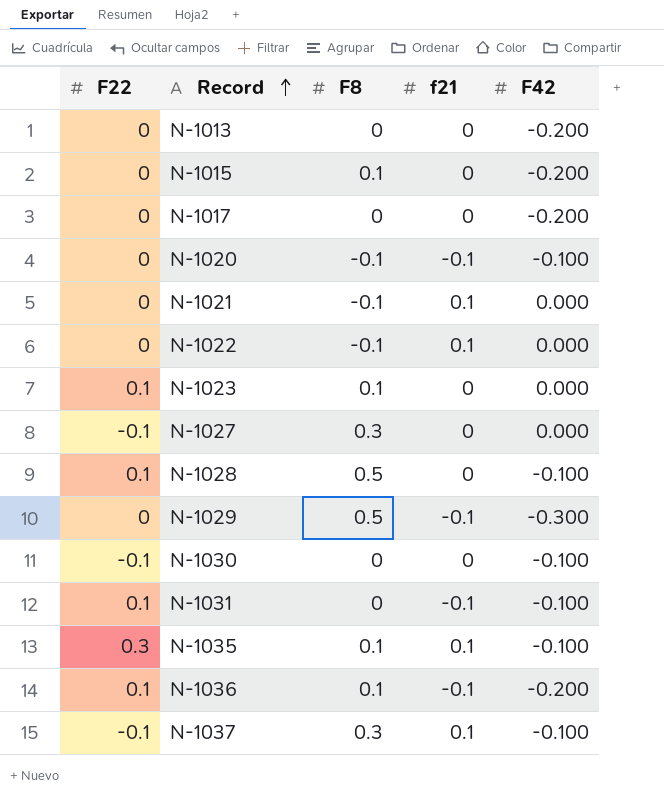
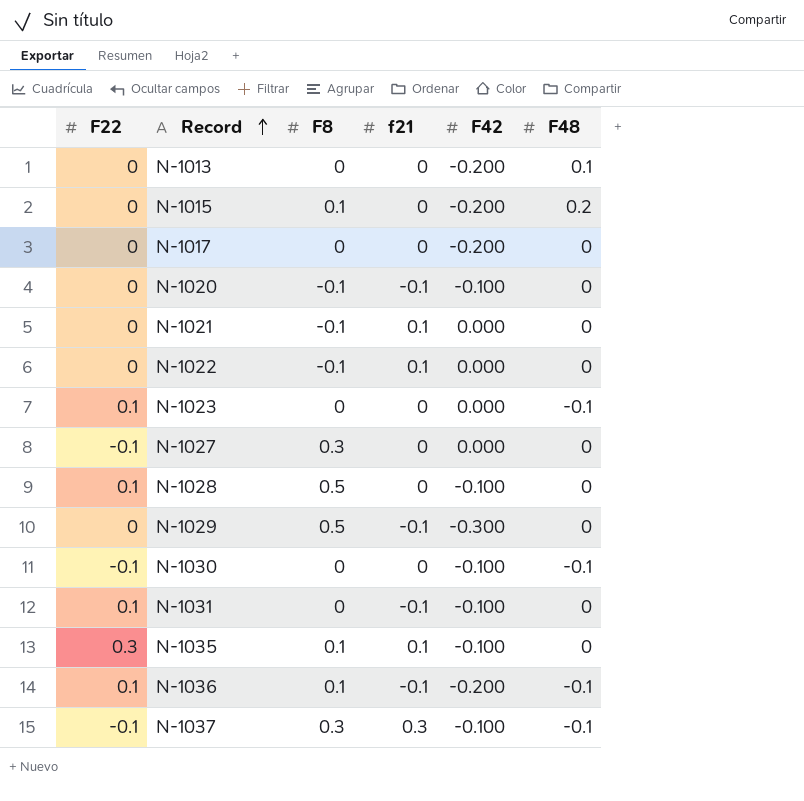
column F48 | position: none -> 6
N-1023 | F8: 0.1 -> 0
N-1037 | f21: 0.1 -> 0.3

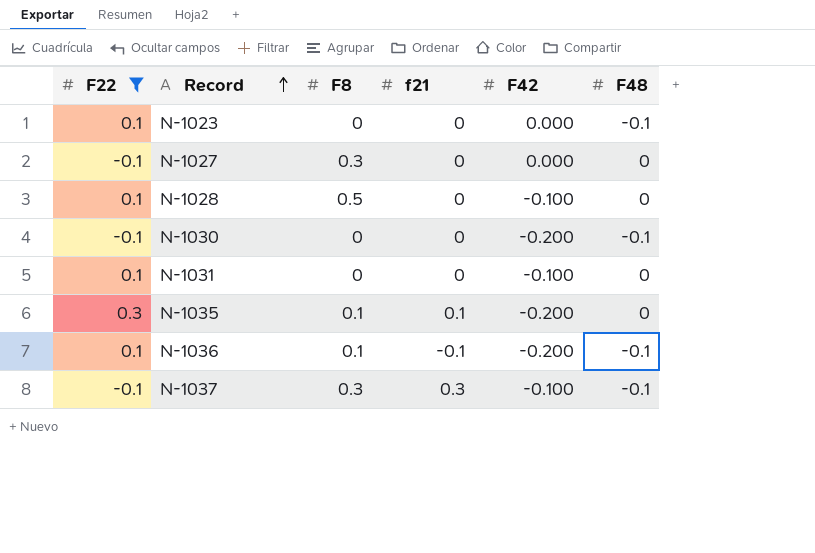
filter: none -> F22 != 0
N-1030 | F42: -0.100 -> -0.200
N-1031 | f21: -0.1 -> 0
N-1035 | F42: -0.100 -> -0.200

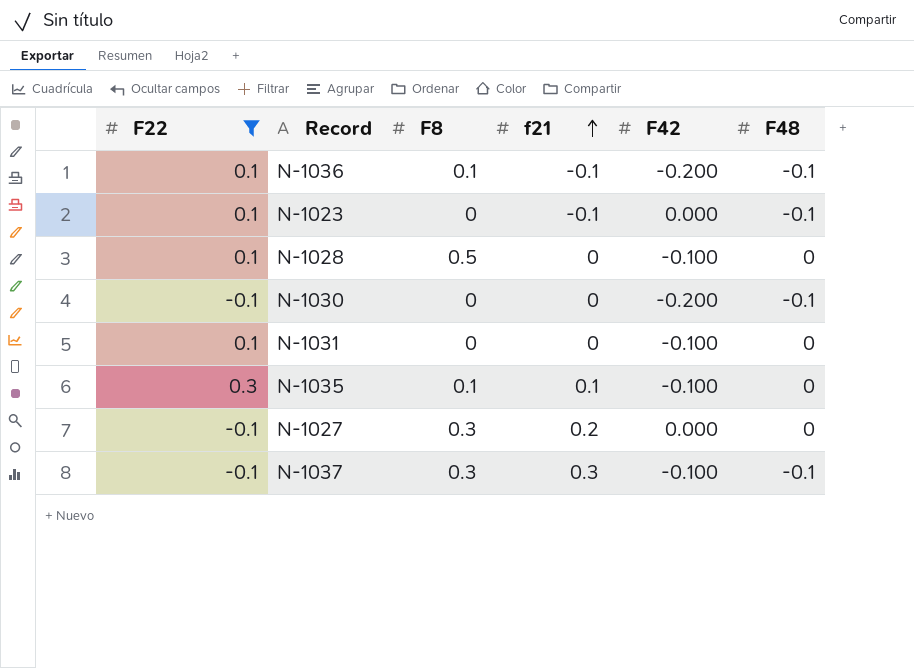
row order: Record ascending -> f21 ascending
N-1023 | f21: 0 -> -0.1
N-1035 | F42: -0.200 -> -0.100
N-1027 | f21: 0 -> 0.2

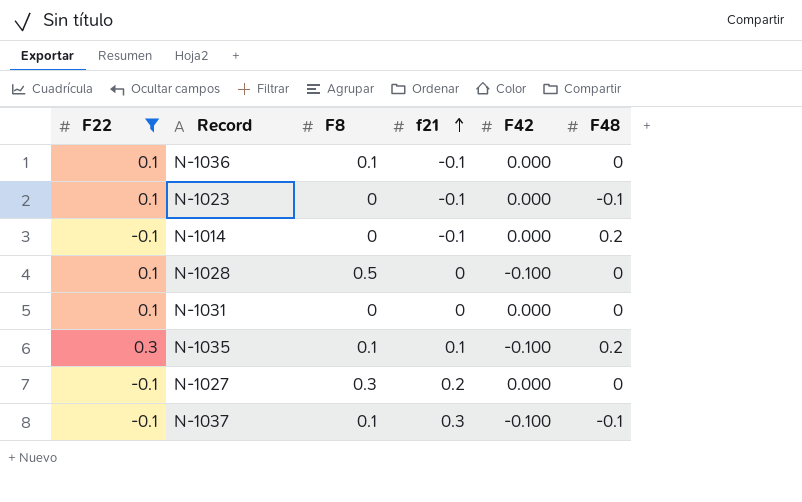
row N-1030: -0.1 | 0 | 0 | -0.200 | -0.1 -> none
N-1036 | F42: -0.200 -> 0.000
N-1036 | F48: -0.1 -> 0
row N-1014: none -> -0.1 | 0 | -0.1 | 0.000 | 0.2
N-1031 | F42: -0.100 -> 0.000
N-1035 | F48: 0 -> 0.2
N-1037 | F8: 0.3 -> 0.1

